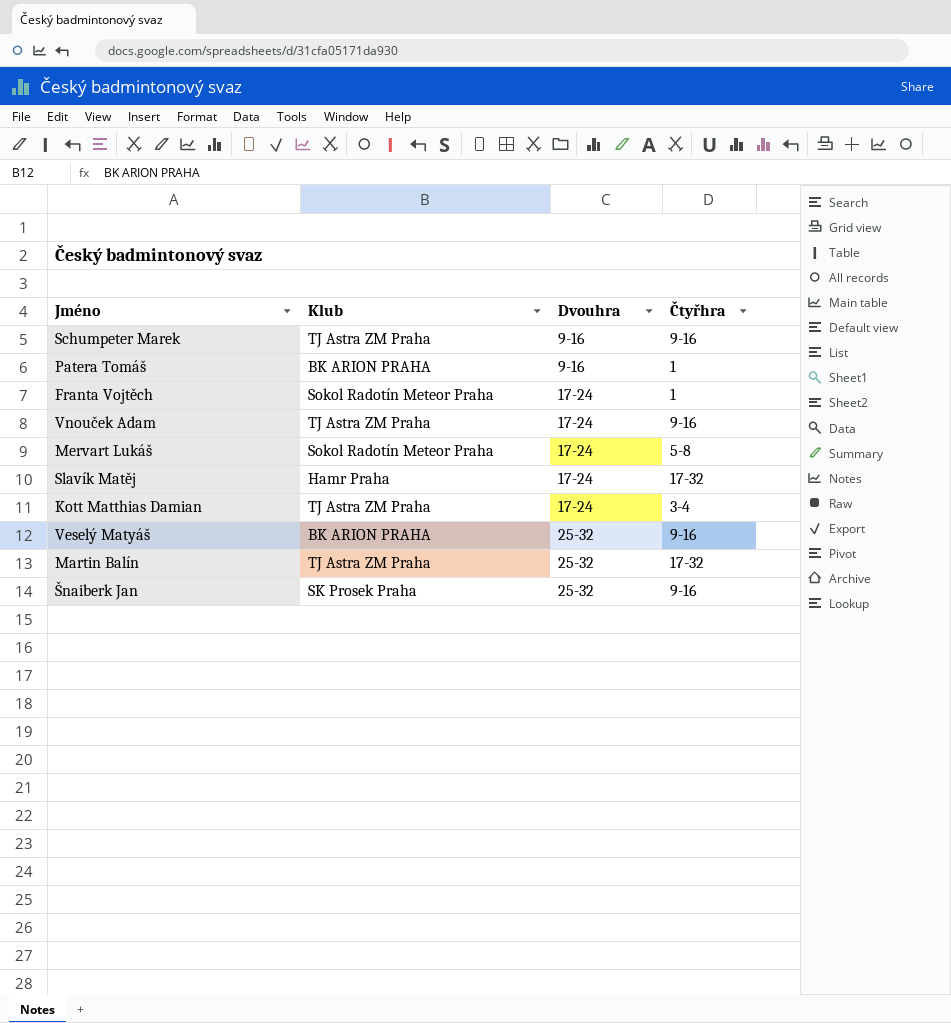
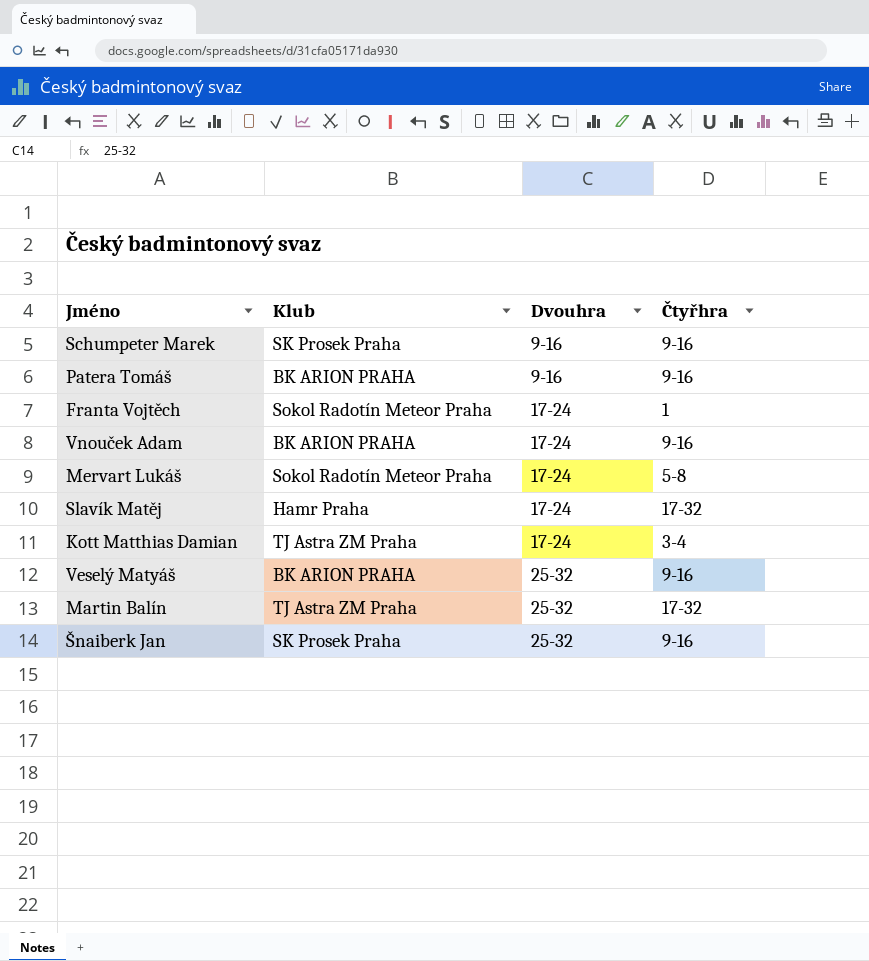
Schumpeter Marek | Klub: TJ Astra ZM Praha -> SK Prosek Praha
Patera Tomáš | Čtyřhra: 1 -> 9-16
Vnouček Adam | Klub: TJ Astra ZM Praha -> BK ARION PRAHA

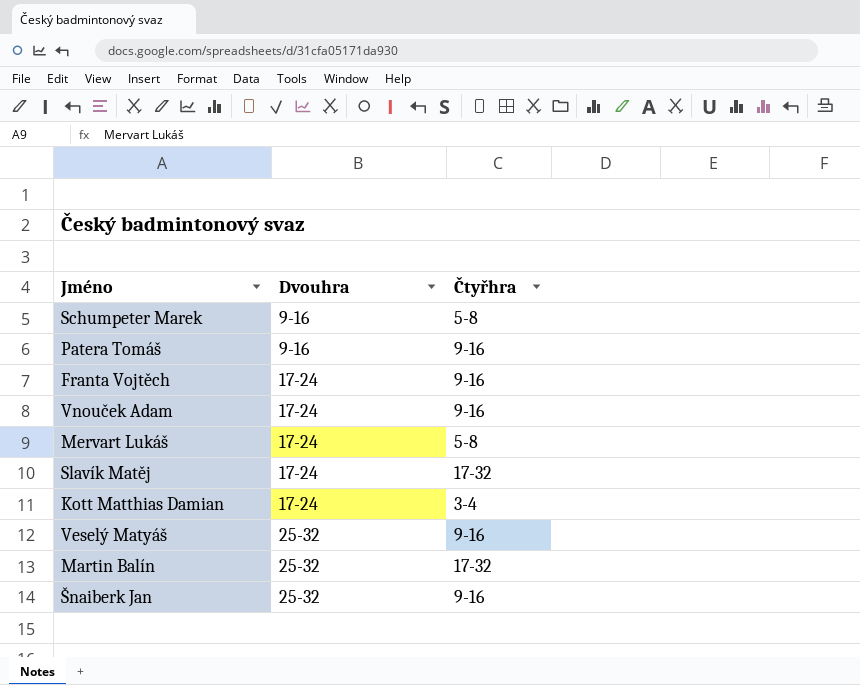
column Klub | position: 2 -> none
Schumpeter Marek | Čtyřhra: 9-16 -> 5-8
Franta Vojtěch | Čtyřhra: 1 -> 9-16

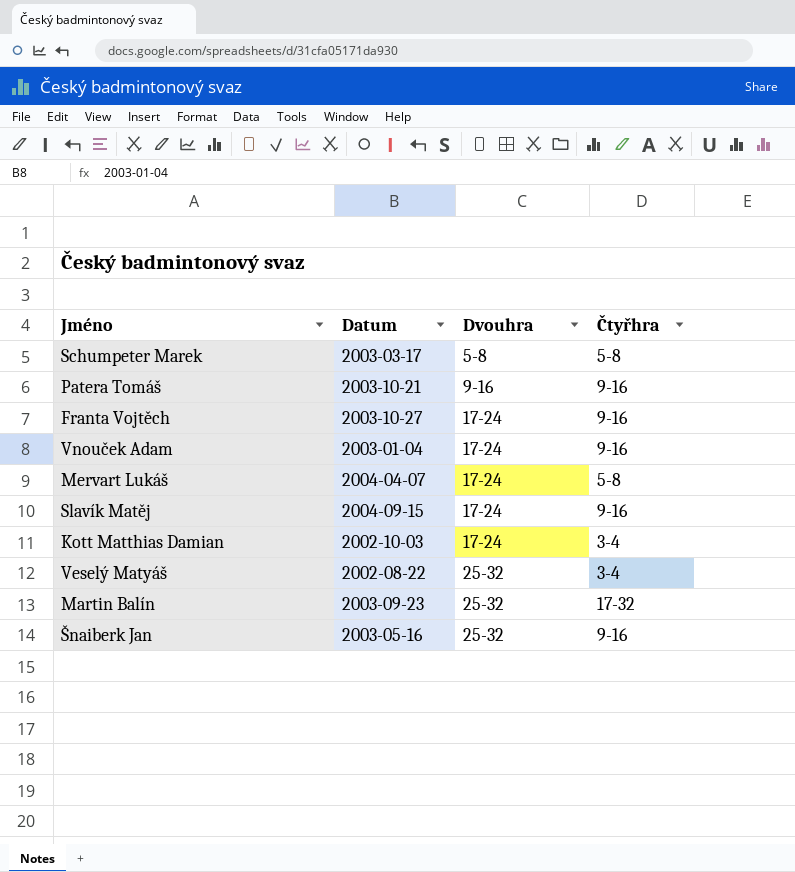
column Datum | position: none -> 2
Schumpeter Marek | Dvouhra: 9-16 -> 5-8
Slavík Matěj | Čtyřhra: 17-32 -> 9-16
Veselý Matyáš | Čtyřhra: 9-16 -> 3-4

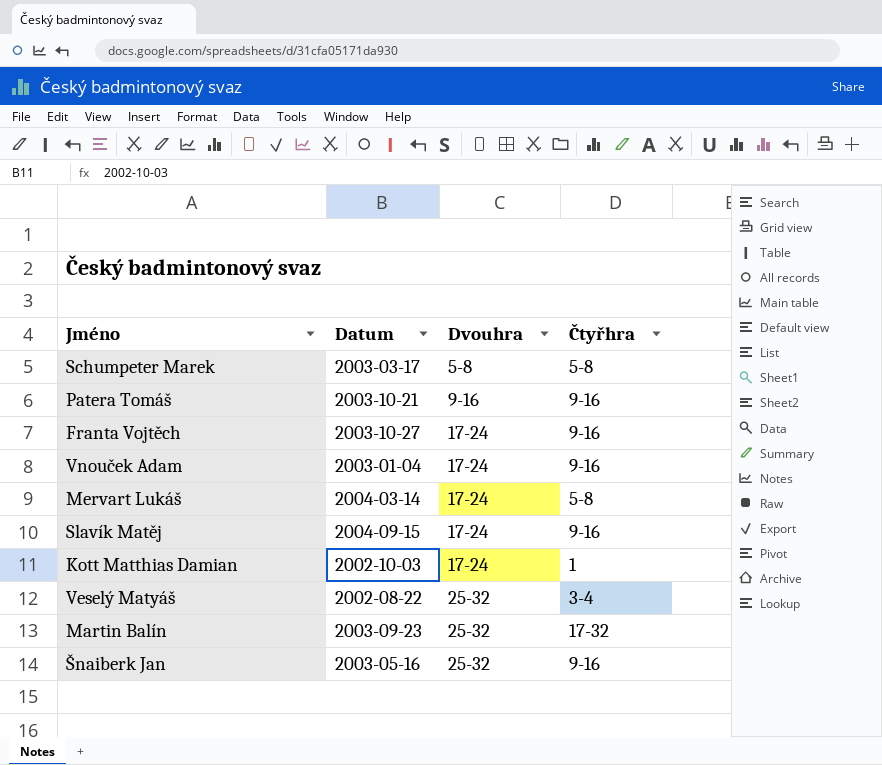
Mervart Lukáš | Datum: 2004-04-07 -> 2004-03-14
Kott Matthias Damian | Čtyřhra: 3-4 -> 1

